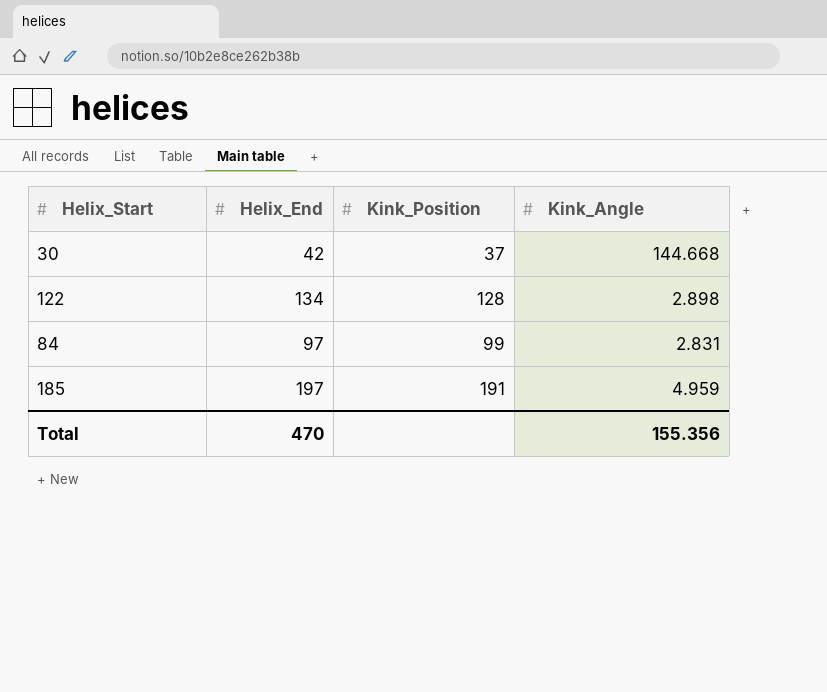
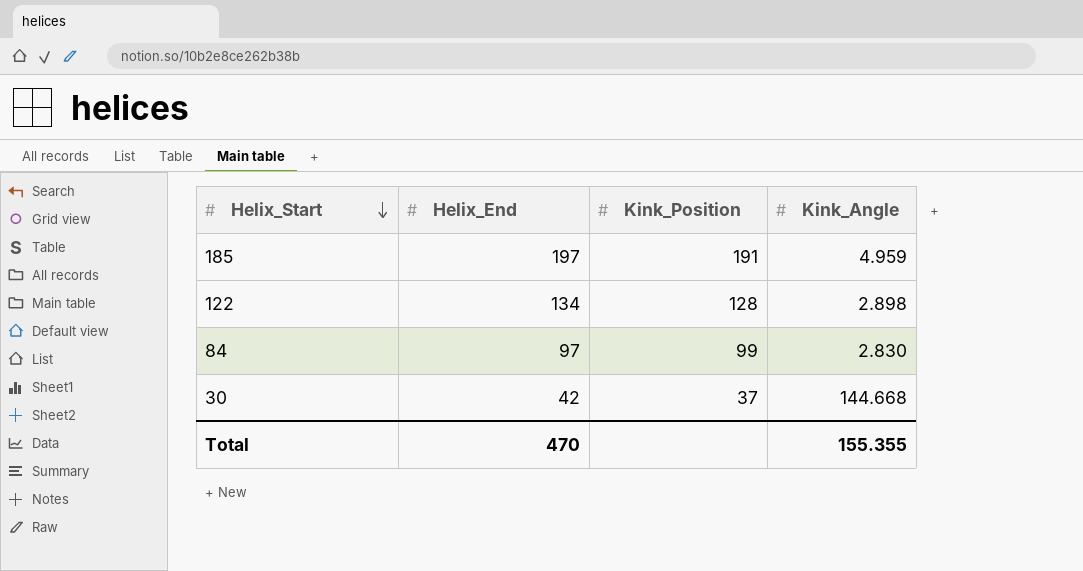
row order: none -> Helix_Start descending
84 | Kink_Angle: 2.831 -> 2.830
Total | Kink_Angle: 155.356 -> 155.355

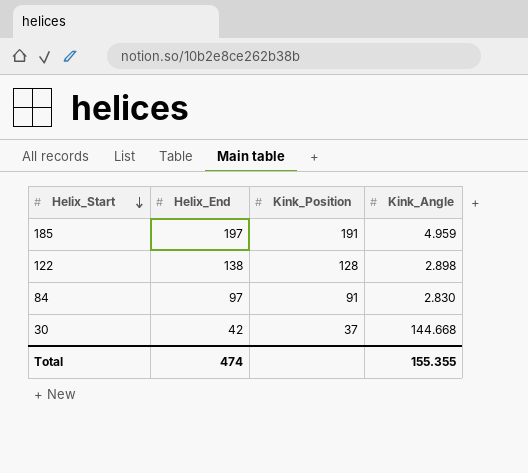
122 | Helix_End: 134 -> 138
84 | Kink_Position: 99 -> 91
Total | Helix_End: 470 -> 474

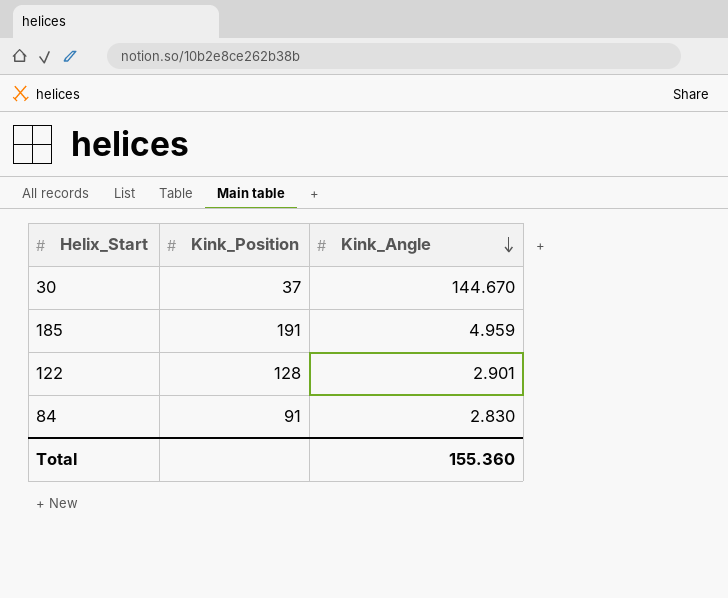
row order: Helix_Start descending -> Kink_Angle descending
column Helix_End | position: 2 -> none
30 | Kink_Angle: 144.668 -> 144.670
122 | Kink_Angle: 2.898 -> 2.901
Total | Kink_Angle: 155.355 -> 155.360

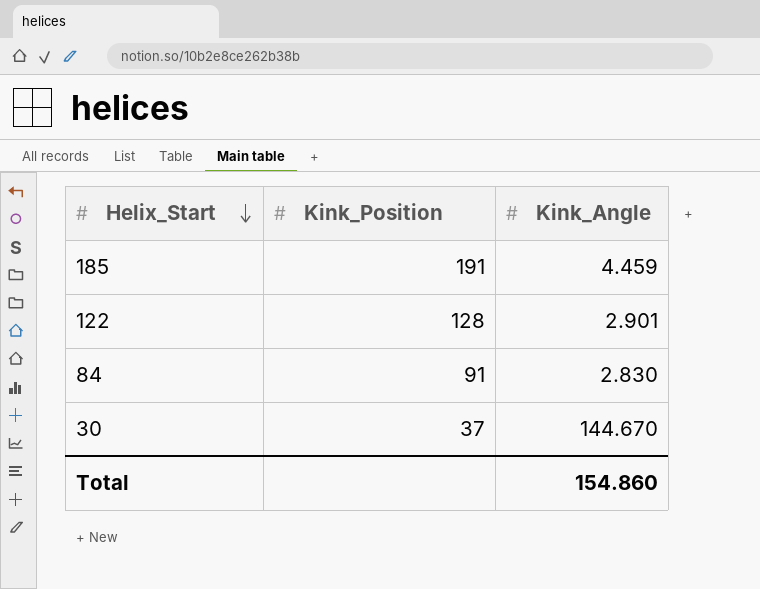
row order: Kink_Angle descending -> Helix_Start descending
185 | Kink_Angle: 4.959 -> 4.459
Total | Kink_Angle: 155.360 -> 154.860

